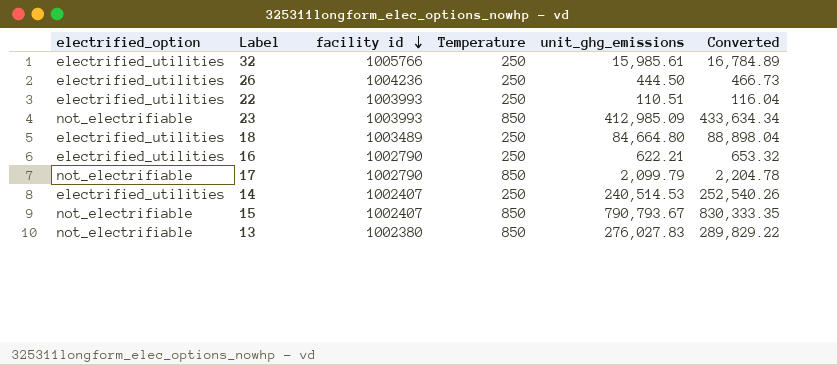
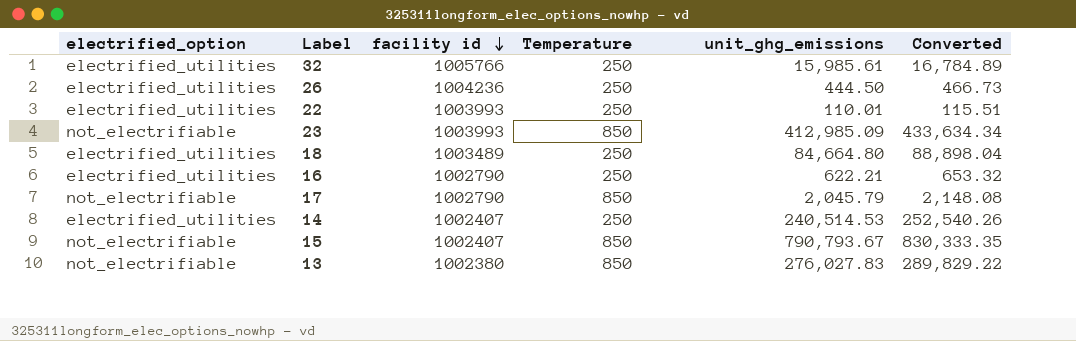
22 | unit_ghg_emissions: 110.51 -> 110.01
22 | Converted: 116.04 -> 115.51
17 | unit_ghg_emissions: 2,099.79 -> 2,045.79
17 | Converted: 2,204.78 -> 2,148.08

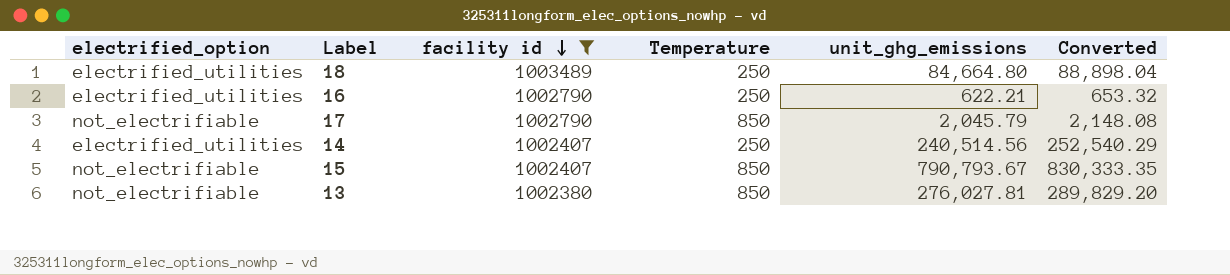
filter: none -> facility id <= 1003489
14 | unit_ghg_emissions: 240,514.53 -> 240,514.56
14 | Converted: 252,540.26 -> 252,540.29
13 | unit_ghg_emissions: 276,027.83 -> 276,027.81
13 | Converted: 289,829.22 -> 289,829.20

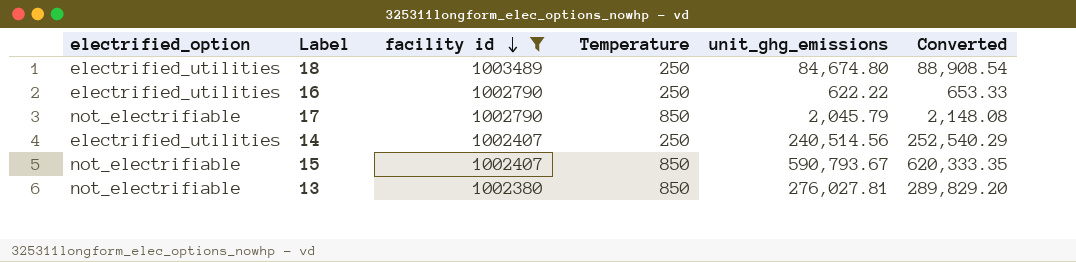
18 | unit_ghg_emissions: 84,664.80 -> 84,674.80
18 | Converted: 88,898.04 -> 88,908.54
16 | unit_ghg_emissions: 622.21 -> 622.22
16 | Converted: 653.32 -> 653.33
15 | unit_ghg_emissions: 790,793.67 -> 590,793.67
15 | Converted: 830,333.35 -> 620,333.35

